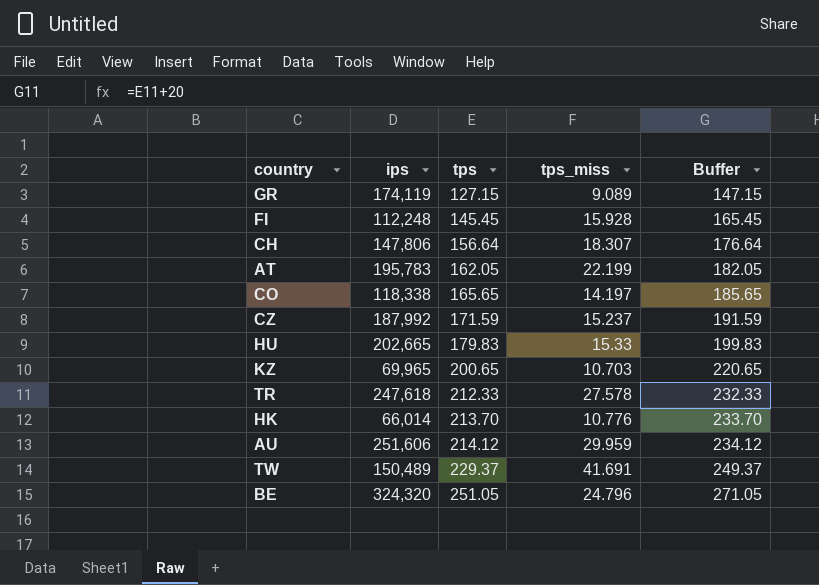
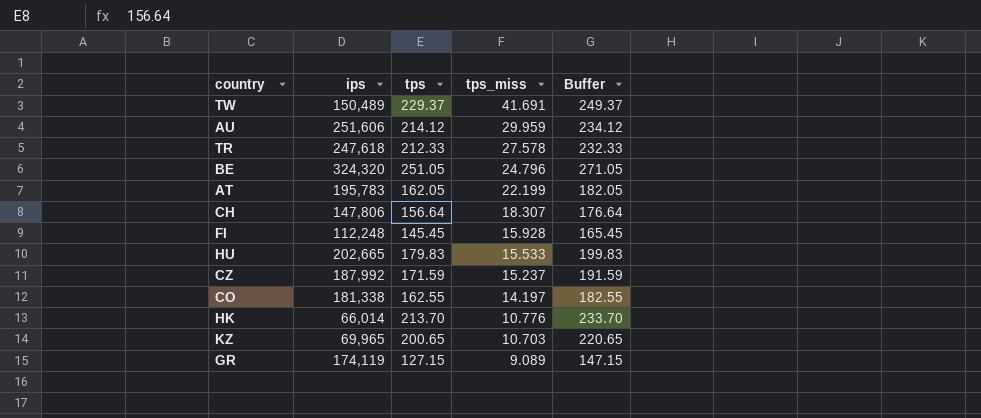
row order: tps ascending -> tps_miss descending
HU | tps_miss: 15.33 -> 15.533
CO | ips: 118,338 -> 181,338
CO | tps: 165.65 -> 162.55
CO | Buffer: 185.65 -> 182.55

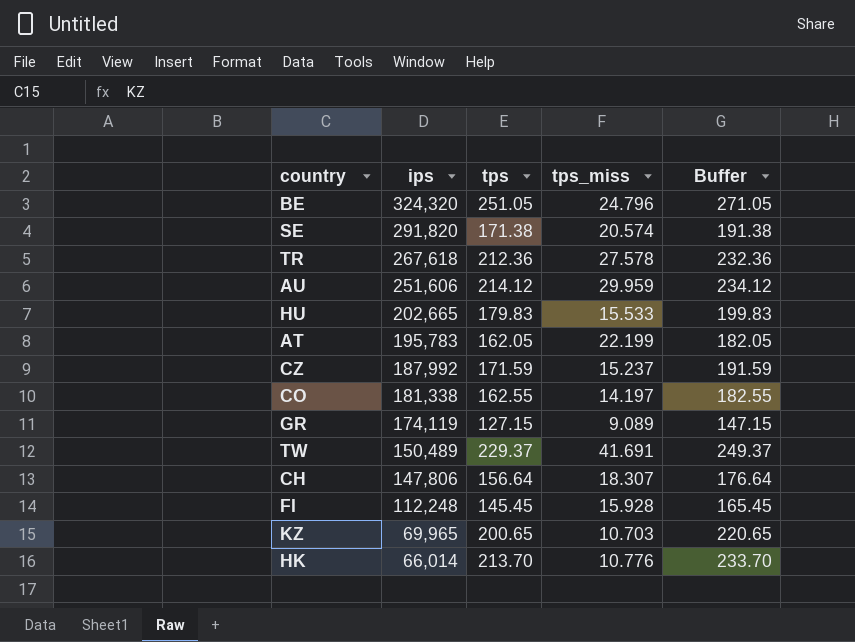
row order: tps_miss descending -> ips descending
row SE: none -> 291,820 | 171.38 | 20.574 | 191.38
TR | ips: 247,618 -> 267,618
TR | tps: 212.33 -> 212.36
TR | Buffer: 232.33 -> 232.36

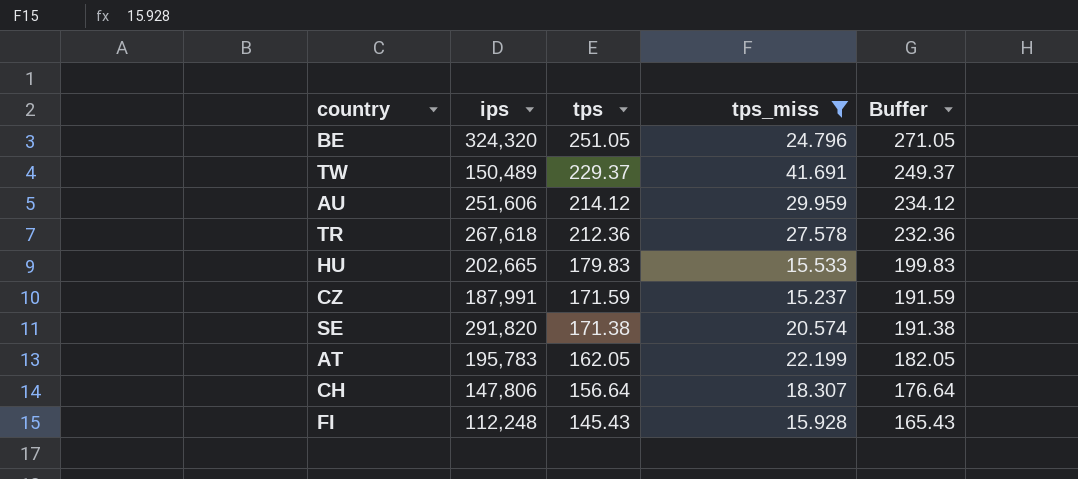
filter: none -> tps_miss >= 15.237
row order: ips descending -> tps descending
CZ | ips: 187,992 -> 187,991
FI | tps: 145.45 -> 145.43
FI | Buffer: 165.45 -> 165.43

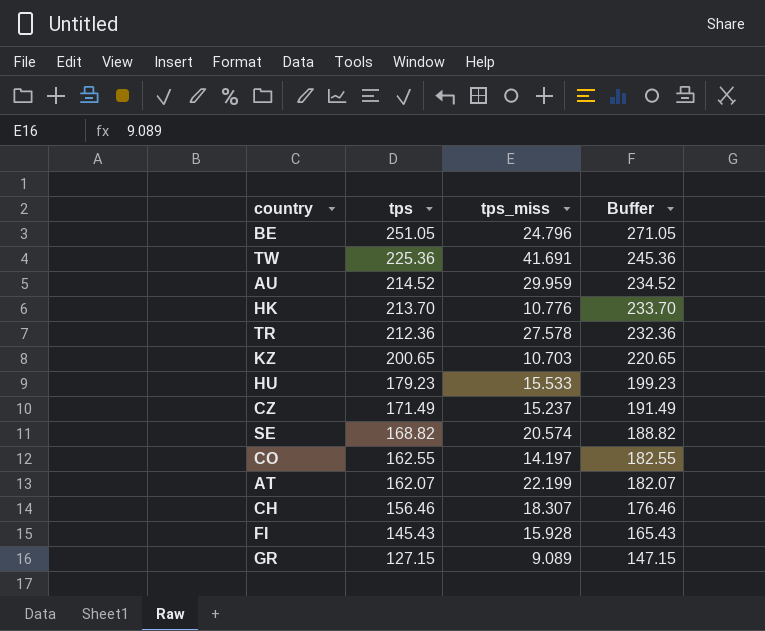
filter: tps_miss >= 15.237 -> none
column ips | position: 2 -> none
TW | tps: 229.37 -> 225.36
TW | Buffer: 249.37 -> 245.36
AU | tps: 214.12 -> 214.52
AU | Buffer: 234.12 -> 234.52
HU | tps: 179.83 -> 179.23
HU | Buffer: 199.83 -> 199.23
CZ | tps: 171.59 -> 171.49
CZ | Buffer: 191.59 -> 191.49
SE | tps: 171.38 -> 168.82
SE | Buffer: 191.38 -> 188.82
AT | tps: 162.05 -> 162.07
AT | Buffer: 182.05 -> 182.07
CH | tps: 156.64 -> 156.46
CH | Buffer: 176.64 -> 176.46

